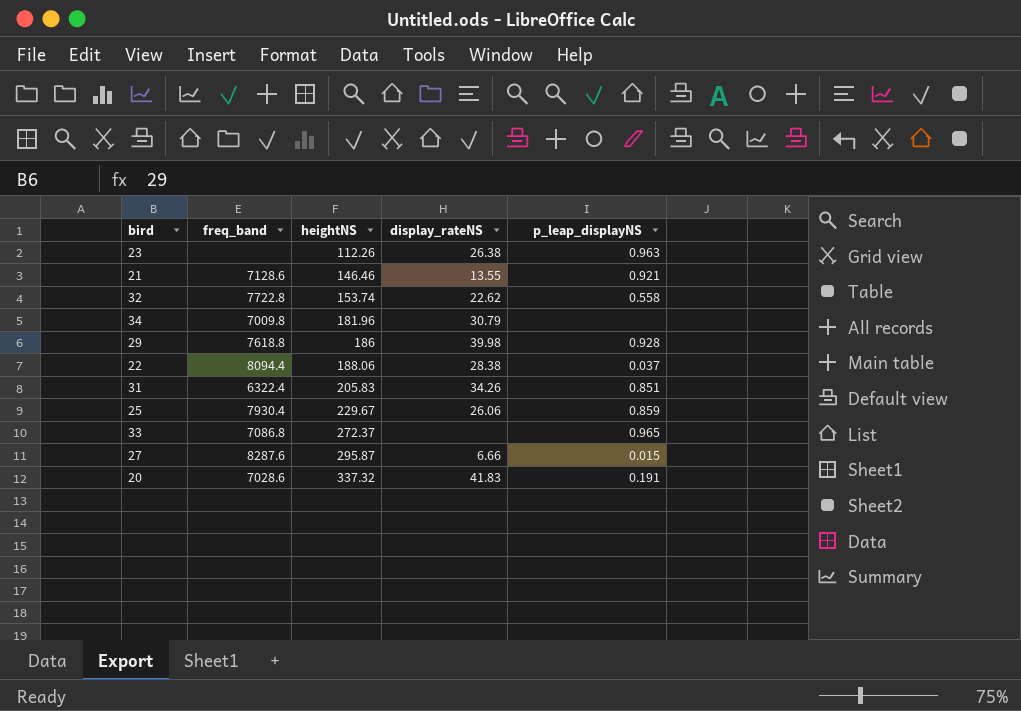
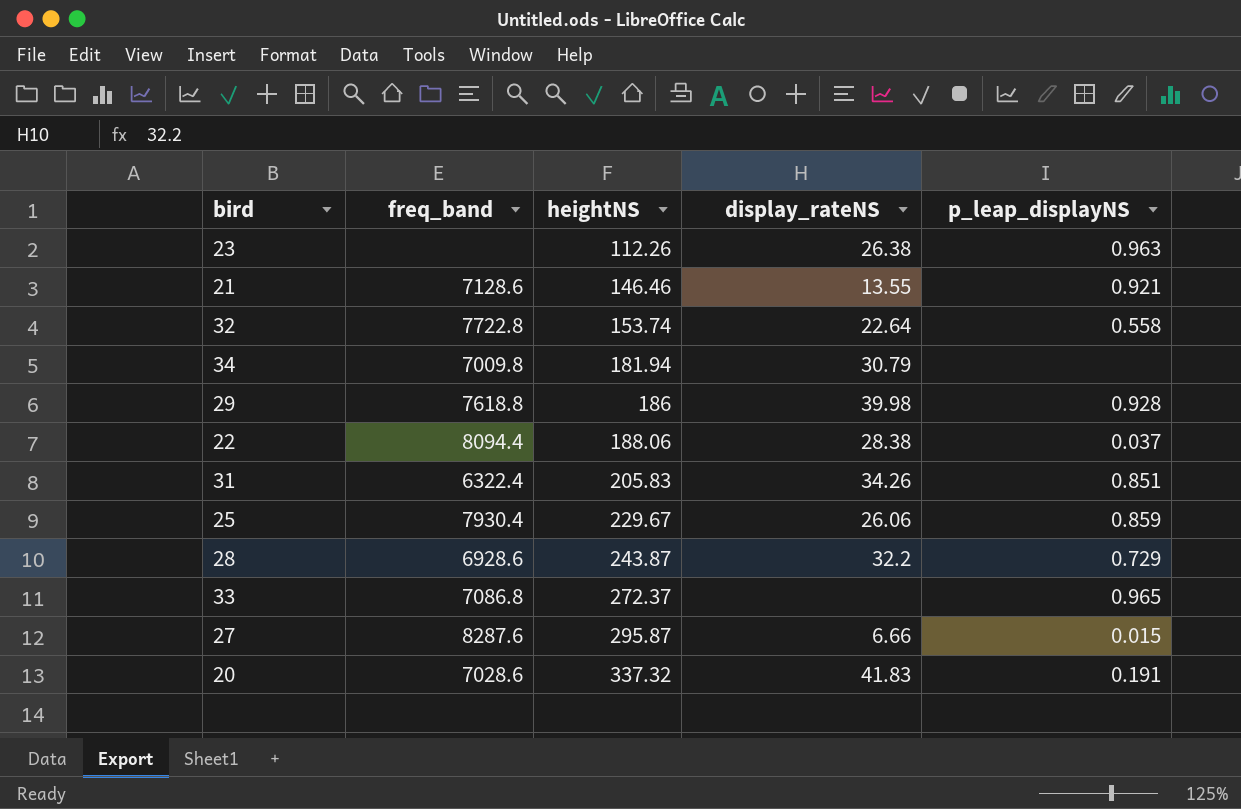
32 | display_rateNS: 22.62 -> 22.64
34 | heightNS: 181.96 -> 181.94
row 28: none -> 6928.6 | 243.87 | 32.2 | 0.729

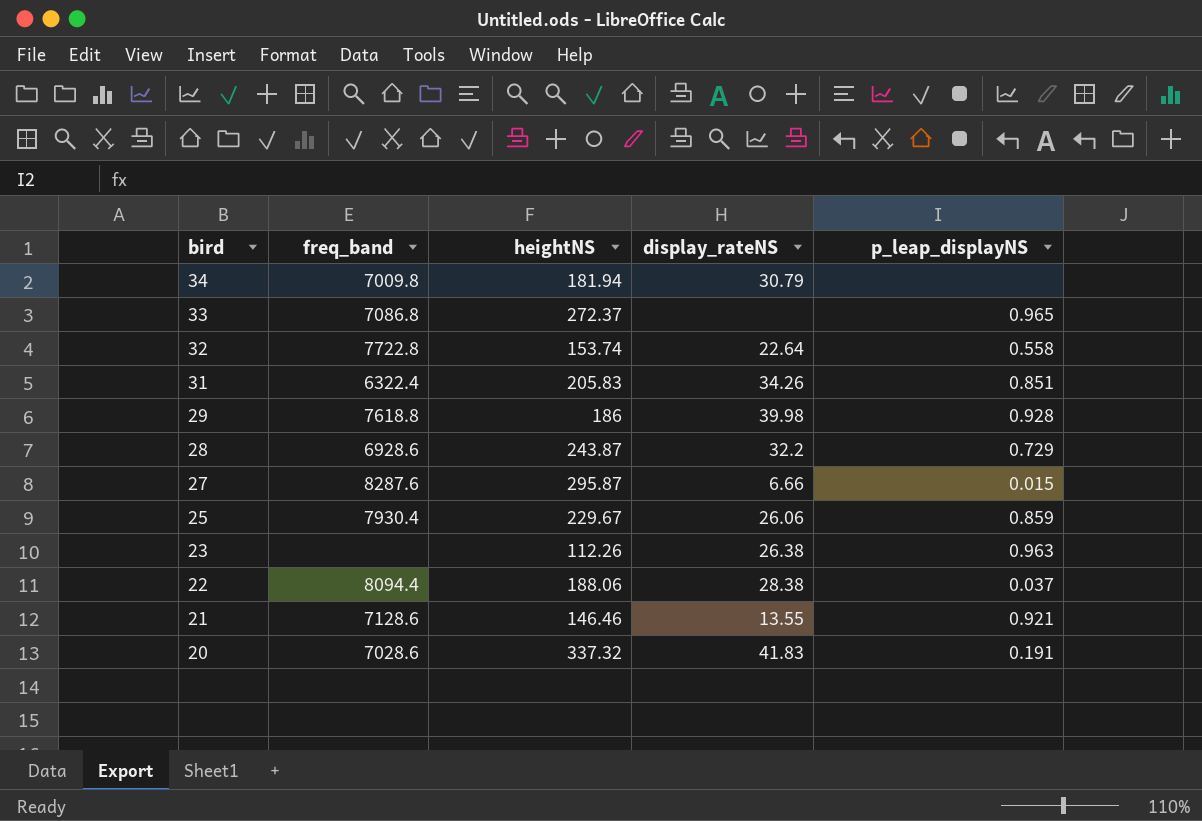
row order: heightNS ascending -> bird descending

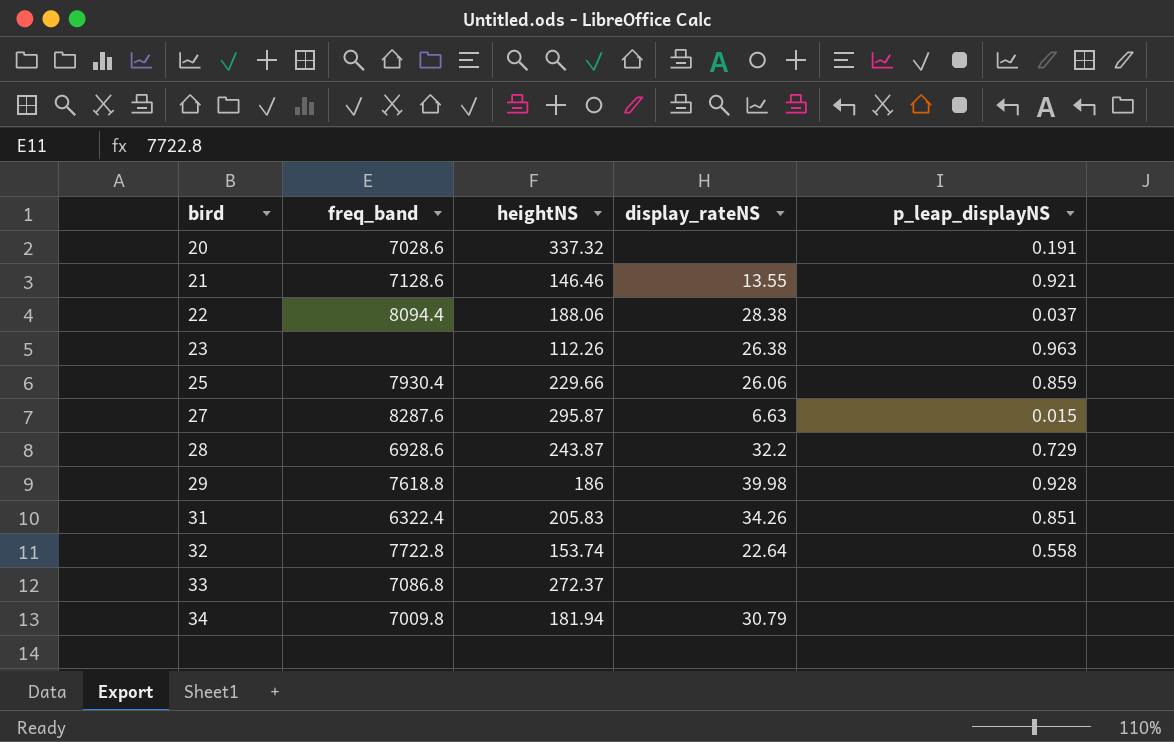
row order: bird descending -> bird ascending
20 | display_rateNS: 41.83 -> none
25 | heightNS: 229.67 -> 229.66
27 | display_rateNS: 6.66 -> 6.63
33 | p_leap_displayNS: 0.965 -> none

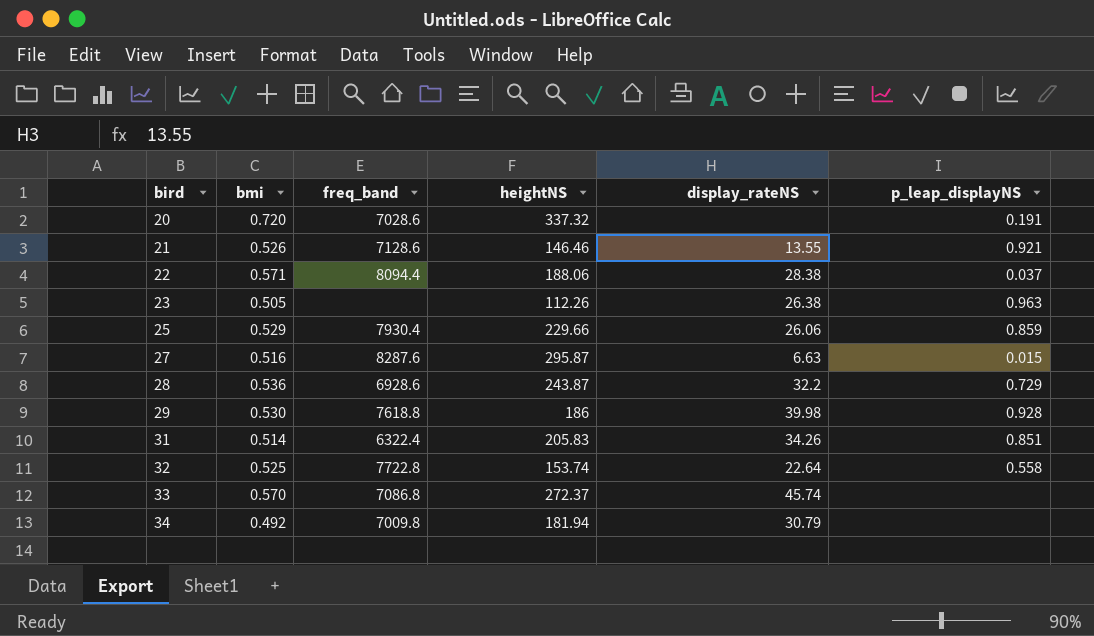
column bmi | position: none -> 2
33 | display_rateNS: none -> 45.74

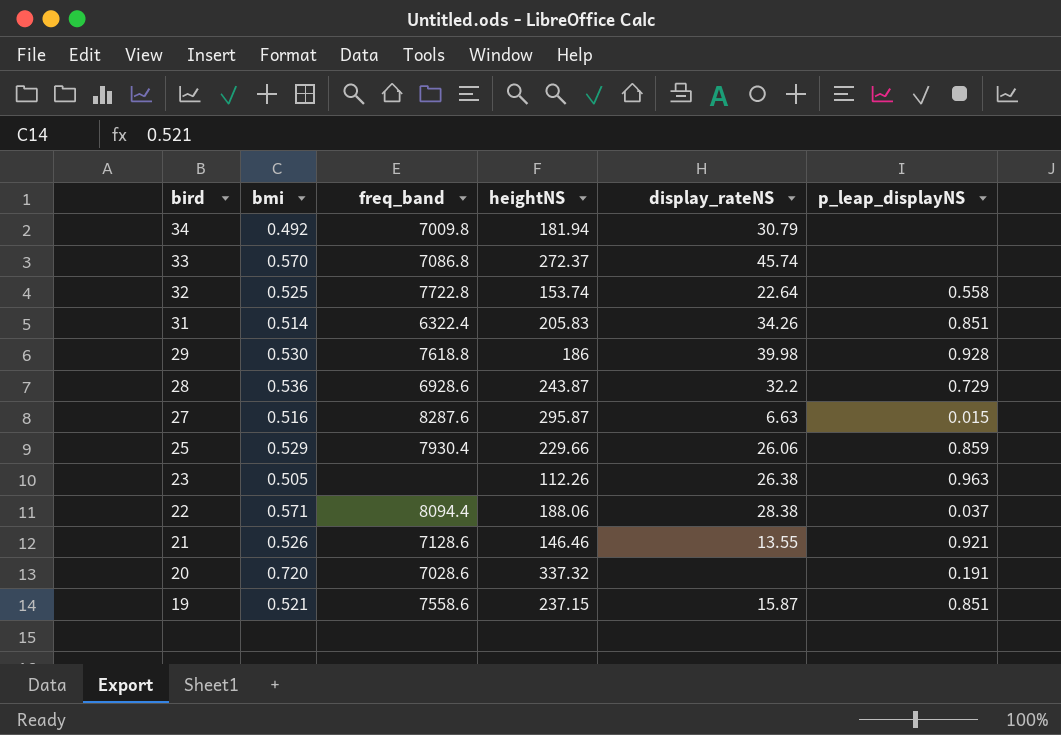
row order: bird ascending -> bird descending
row 19: none -> 0.521 | 7558.6 | 237.15 | 15.87 | 0.851

